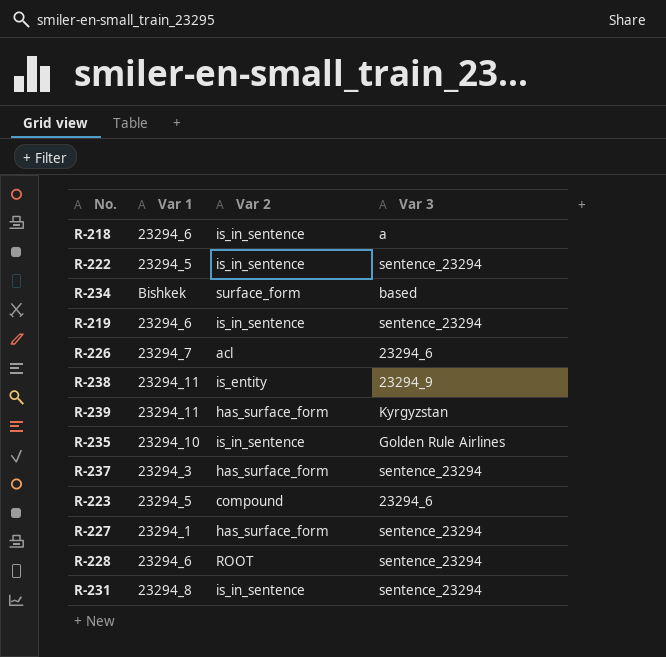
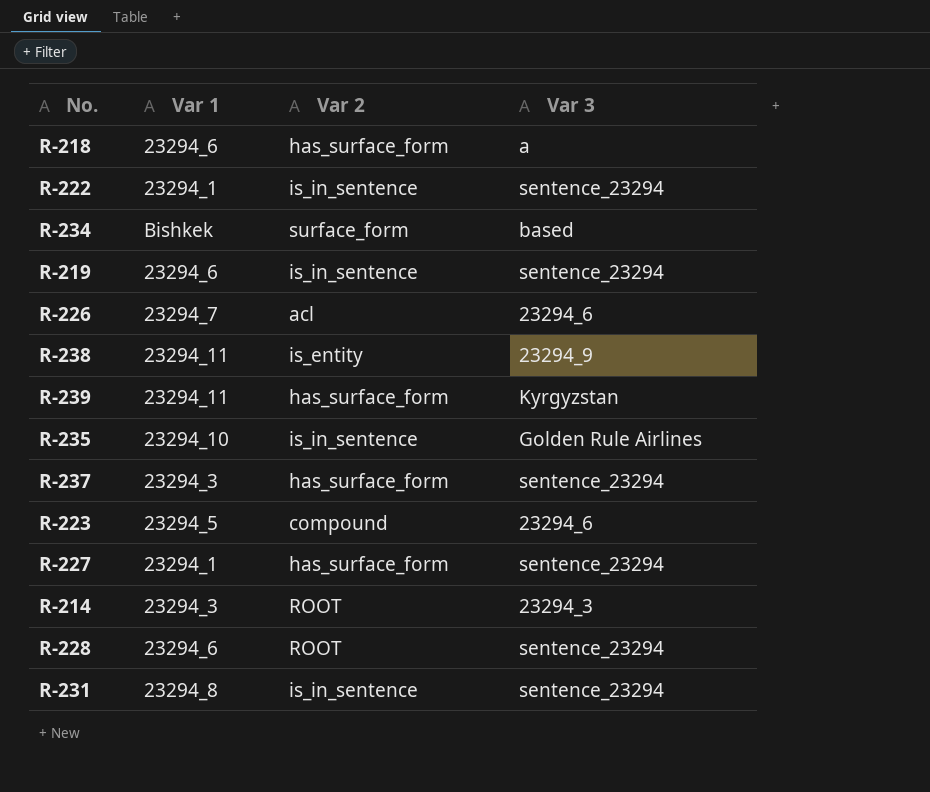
R-218 | Var 2: is_in_sentence -> has_surface_form
R-222 | Var 1: 23294_5 -> 23294_1
row R-214: none -> 23294_3 | ROOT | 23294_3

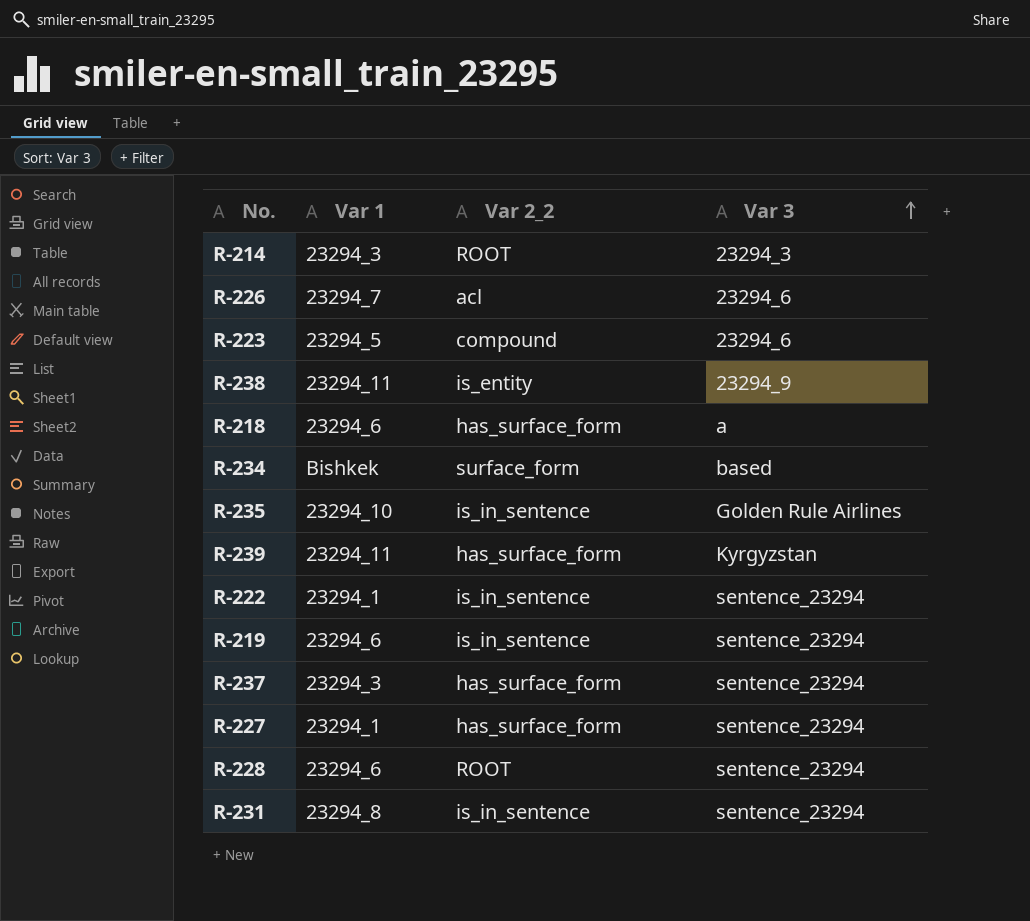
row order: none -> Var 3 ascending
column name: Var 2 -> Var 2_2

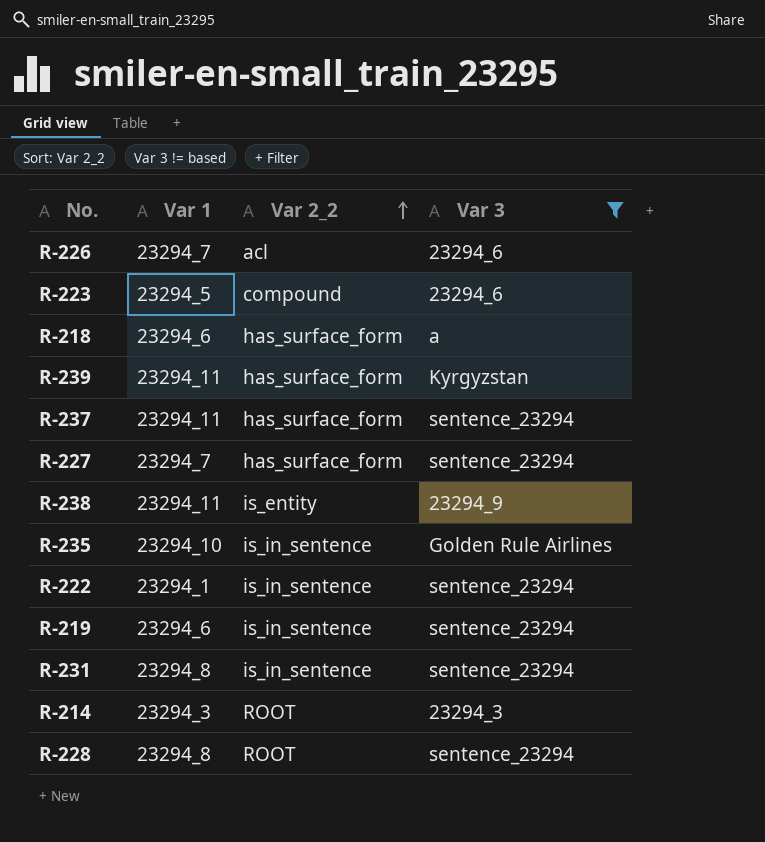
filter: none -> Var 3 != based
row order: Var 3 ascending -> Var 2_2 ascending
R-237 | Var 1: 23294_3 -> 23294_11
R-227 | Var 1: 23294_1 -> 23294_7
R-228 | Var 1: 23294_6 -> 23294_8

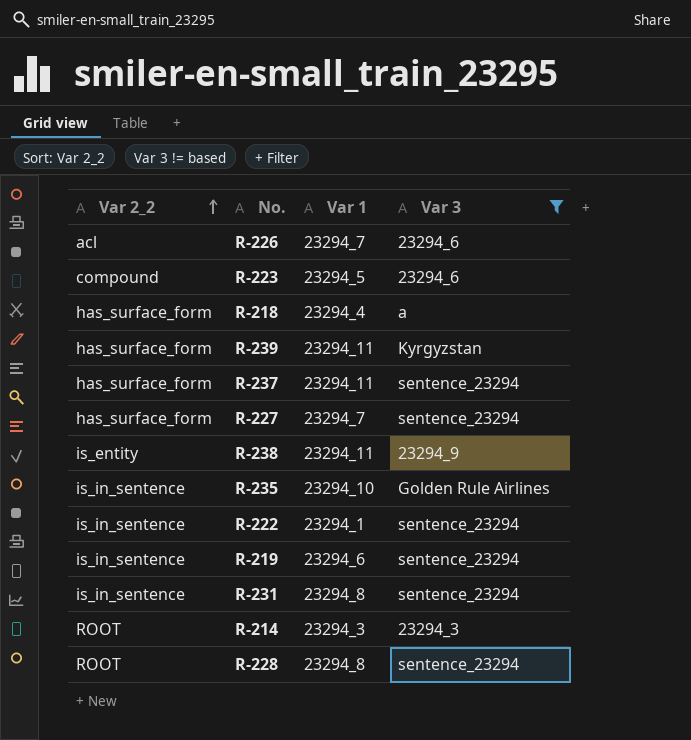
column Var 2_2 | position: 3 -> 1
R-218 | Var 1: 23294_6 -> 23294_4

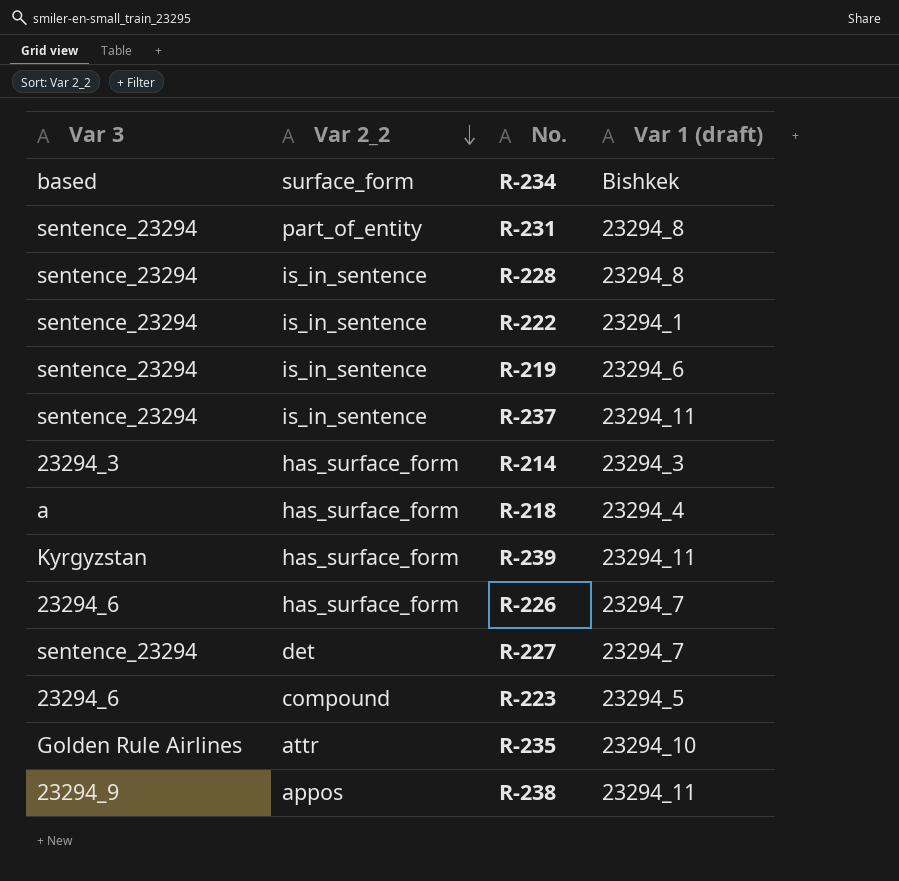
filter: Var 3 != based -> none
row order: Var 2_2 ascending -> Var 2_2 descending
column Var 3 | position: 4 -> 1
column name: Var 1 -> Var 1 (draft)
R-231 | Var 2_2: is_in_sentence -> part_of_entity
R-228 | Var 2_2: ROOT -> is_in_sentence
R-237 | Var 2_2: has_surface_form -> is_in_sentence
R-214 | Var 2_2: ROOT -> has_surface_form
R-226 | Var 2_2: acl -> has_surface_form
R-227 | Var 2_2: has_surface_form -> det
R-235 | Var 2_2: is_in_sentence -> attr
R-238 | Var 2_2: is_entity -> appos

